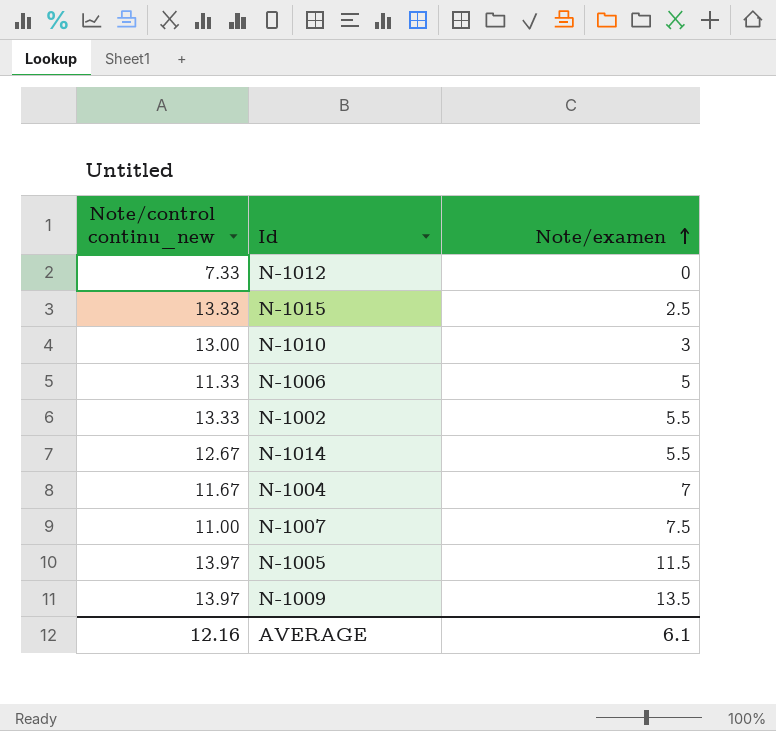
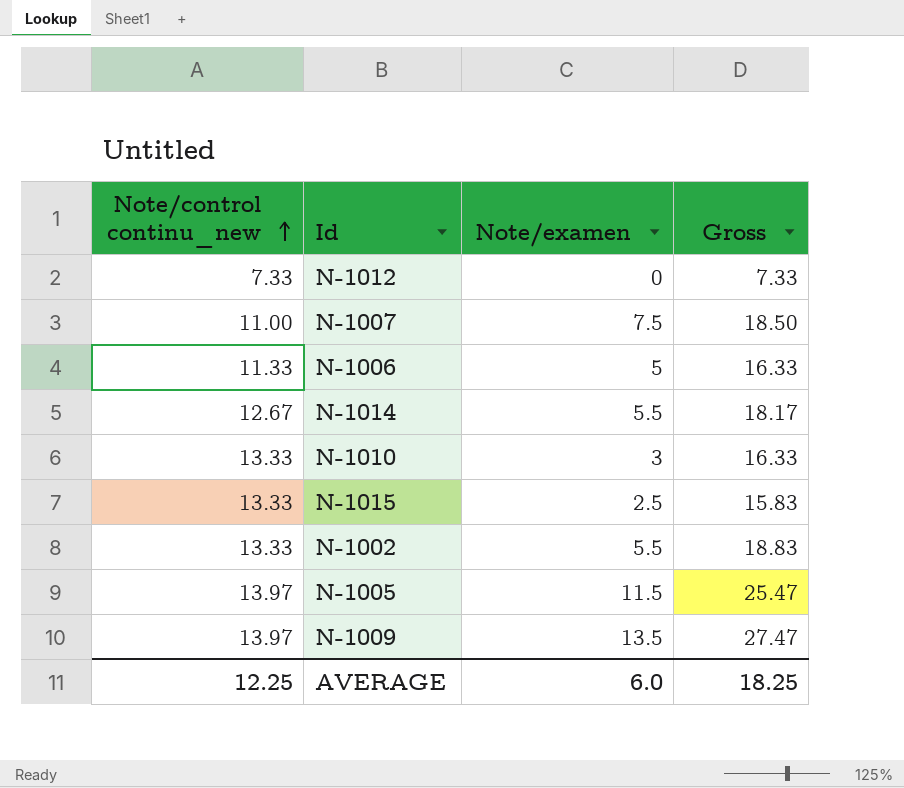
row order: Note/examen ascending -> Note/control continu_new ascending
column Gross | formula: none -> [Note/control continu_new] + [Note/examen]
row N-1004: 11.67 | 7 -> none
N-1010 | Note/control continu_new: 13.00 -> 13.33
AVERAGE | Note/control continu_new: 12.16 -> 12.25
AVERAGE | Note/examen: 6.1 -> 6.0

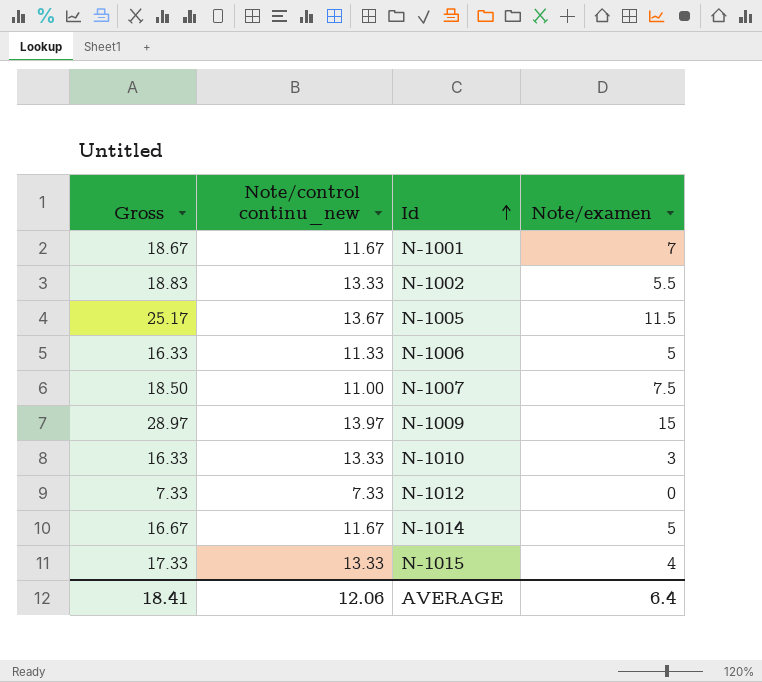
row order: Note/control continu_new ascending -> Id ascending
column Gross | position: 4 -> 1
row N-1001: none -> 18.67 | 11.67 | 7
N-1005 | Gross: 25.47 -> 25.17
N-1005 | Note/control continu_new: 13.97 -> 13.67
N-1009 | Gross: 27.47 -> 28.97
N-1009 | Note/examen: 13.5 -> 15
N-1014 | Gross: 18.17 -> 16.67
N-1014 | Note/control continu_new: 12.67 -> 11.67
N-1014 | Note/examen: 5.5 -> 5
N-1015 | Gross: 15.83 -> 17.33
N-1015 | Note/examen: 2.5 -> 4
AVERAGE | Gross: 18.25 -> 18.41
AVERAGE | Note/control continu_new: 12.25 -> 12.06
AVERAGE | Note/examen: 6.0 -> 6.4

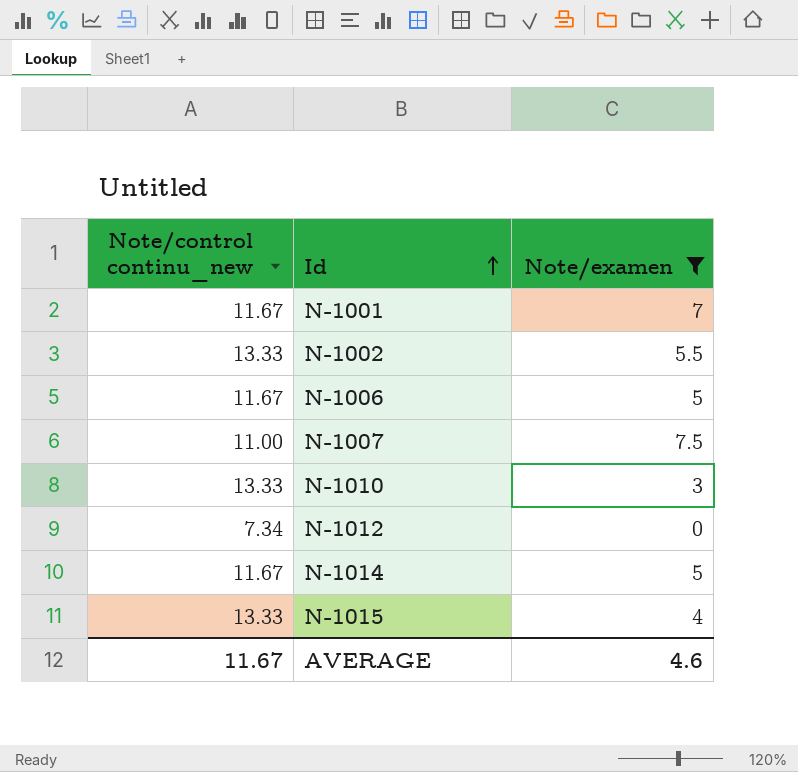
filter: none -> Note/examen <= 7.5
column Gross | formula: [Note/control continu_new] + [Note/examen] -> none
N-1006 | Note/control continu_new: 11.33 -> 11.67
N-1012 | Note/control continu_new: 7.33 -> 7.34
AVERAGE | Note/control continu_new: 12.06 -> 11.67
AVERAGE | Note/examen: 6.4 -> 4.6

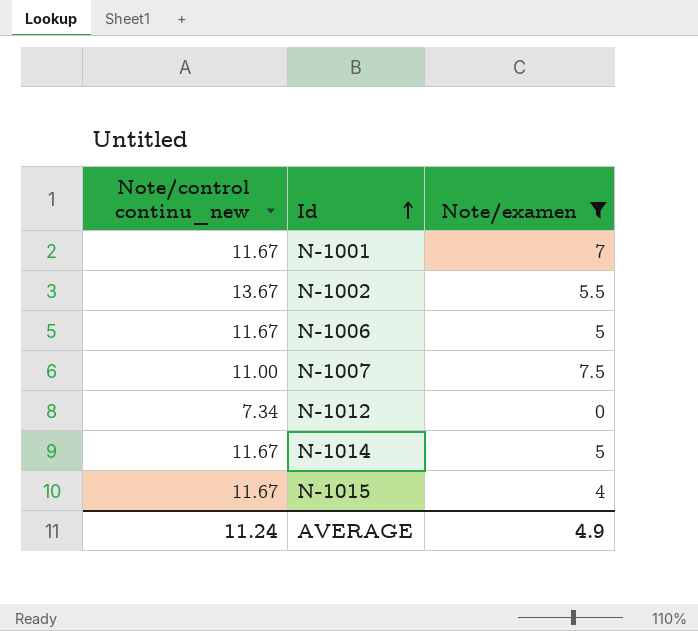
row N-1010: 13.33 | 3 -> none
N-1002 | Note/control continu_new: 13.33 -> 13.67
N-1015 | Note/control continu_new: 13.33 -> 11.67
AVERAGE | Note/control continu_new: 11.67 -> 11.24
AVERAGE | Note/examen: 4.6 -> 4.9

